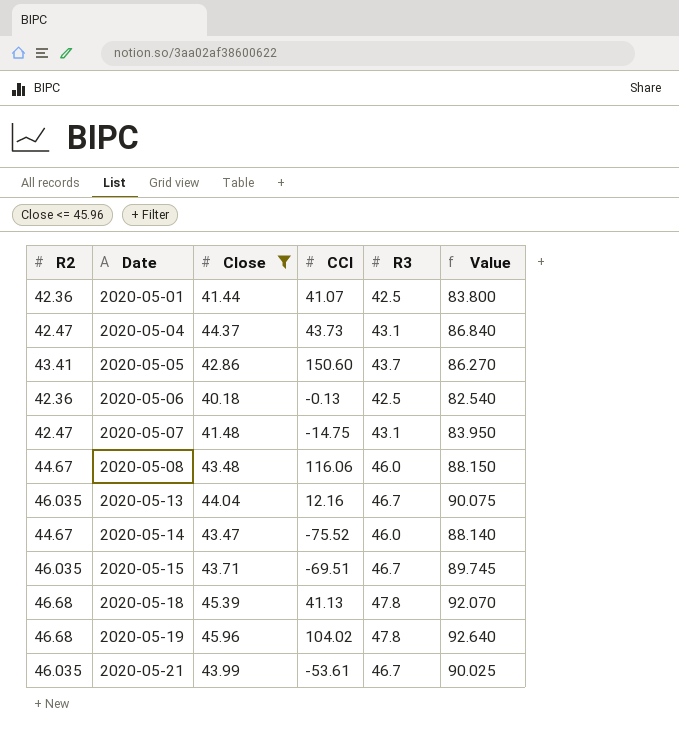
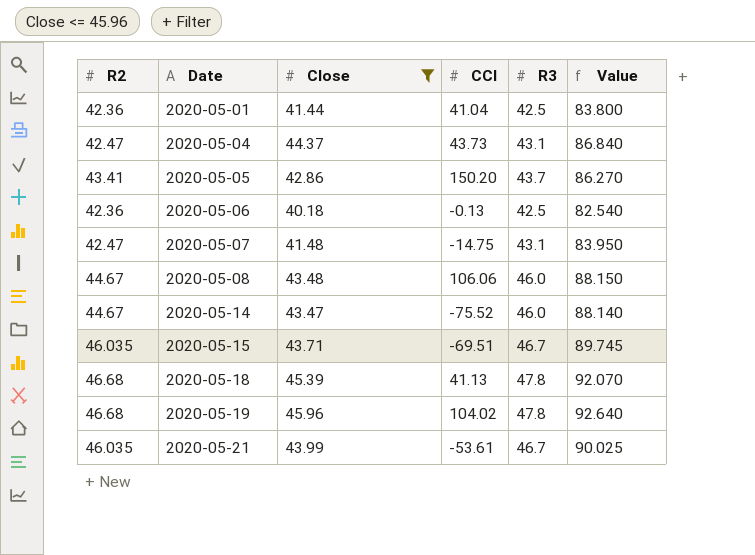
row 2020-05-13: 46.035 | 44.04 | 12.16 | 46.7 | 90.075 -> none
2020-05-01 | CCI: 41.07 -> 41.04
2020-05-05 | CCI: 150.60 -> 150.20
2020-05-08 | CCI: 116.06 -> 106.06

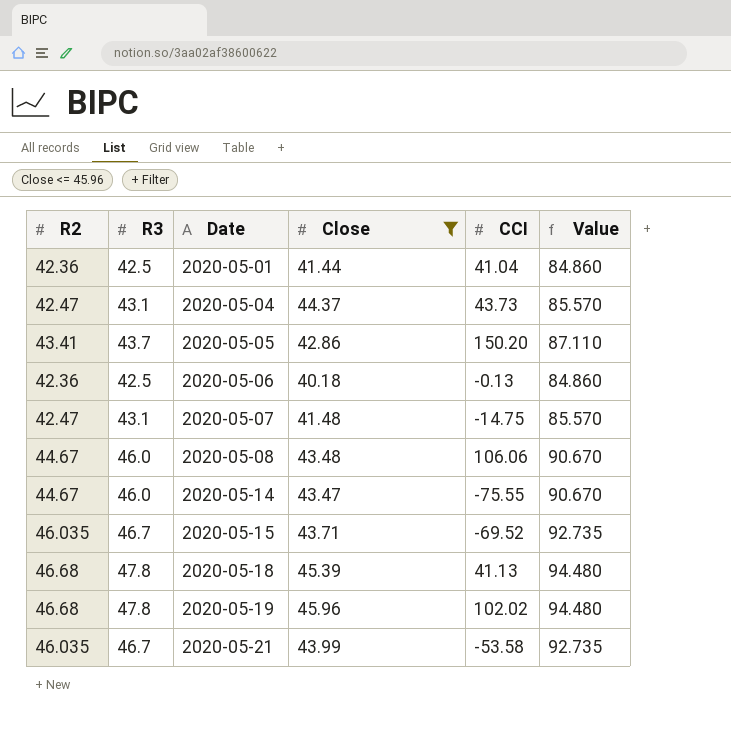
column R3 | position: 5 -> 2
column Value | formula: [R2] + [Close] -> [R2] + [R3]
2020-05-14 | CCI: -75.52 -> -75.55
2020-05-15 | CCI: -69.51 -> -69.52
2020-05-19 | CCI: 104.02 -> 102.02
2020-05-21 | CCI: -53.61 -> -53.58

